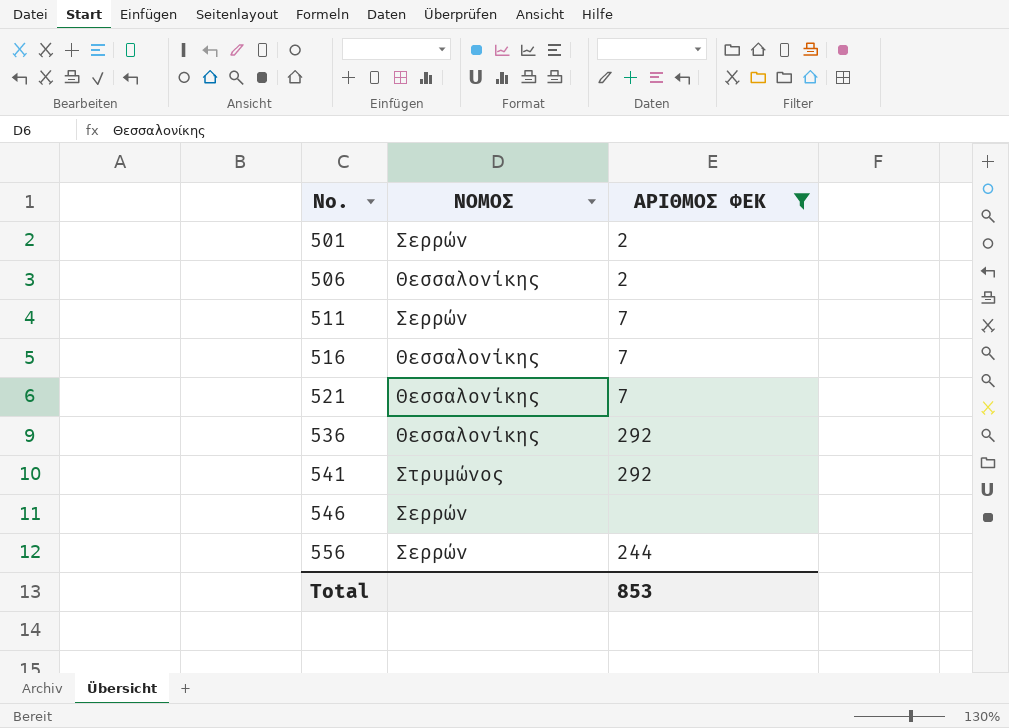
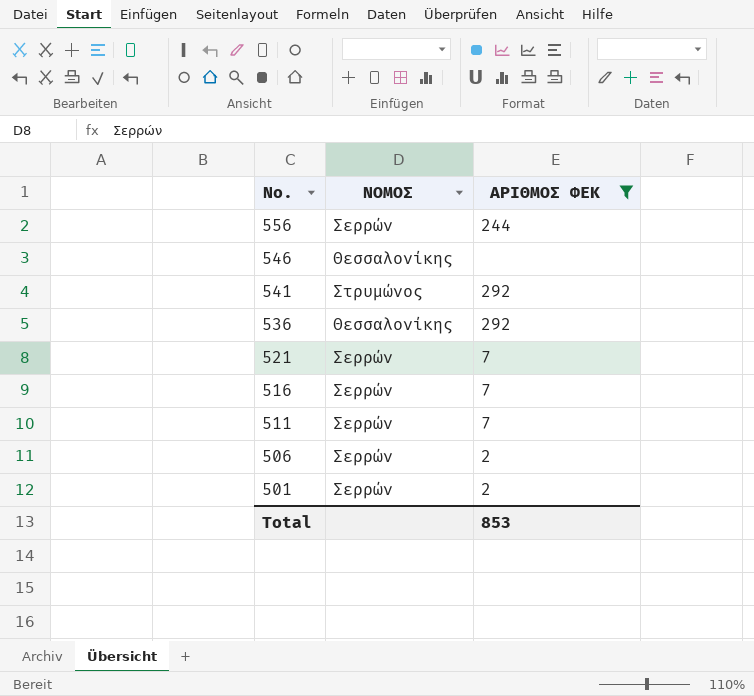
row order: No. ascending -> No. descending
546 | ΝΟΜΟΣ: Σερρών -> Θεσσαλονίκης
521 | ΝΟΜΟΣ: Θεσσαλονίκης -> Σερρών
516 | ΝΟΜΟΣ: Θεσσαλονίκης -> Σερρών
506 | ΝΟΜΟΣ: Θεσσαλονίκης -> Σερρών

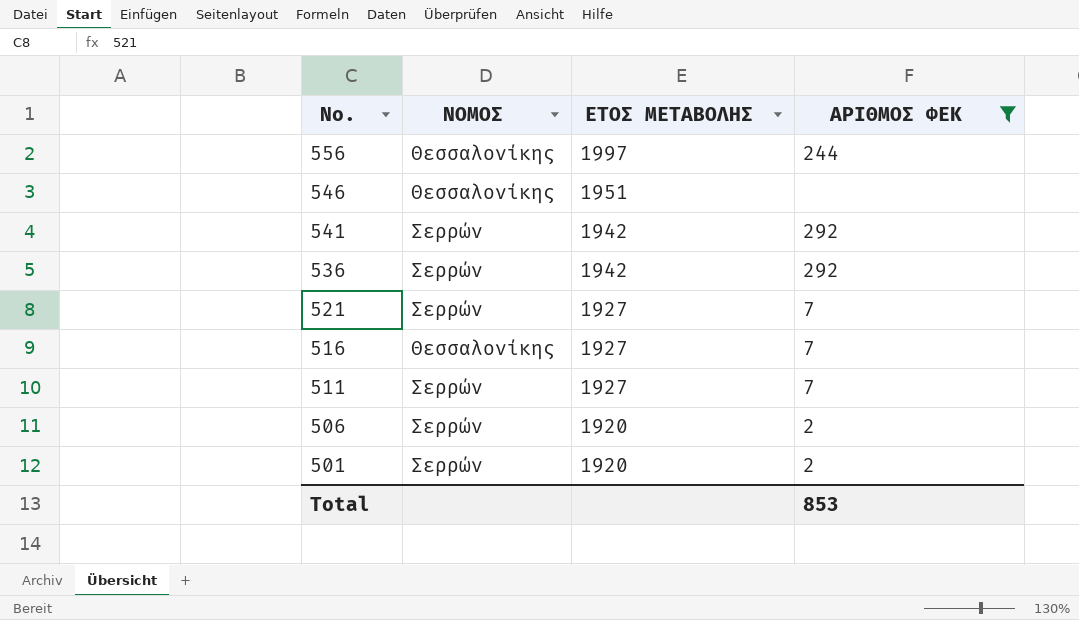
column ΕΤΟΣ ΜΕΤΑΒΟΛΗΣ | position: none -> 3
556 | ΝΟΜΟΣ: Σερρών -> Θεσσαλονίκης
541 | ΝΟΜΟΣ: Στρυμώνος -> Σερρών
536 | ΝΟΜΟΣ: Θεσσαλονίκης -> Σερρών
516 | ΝΟΜΟΣ: Σερρών -> Θεσσαλονίκης

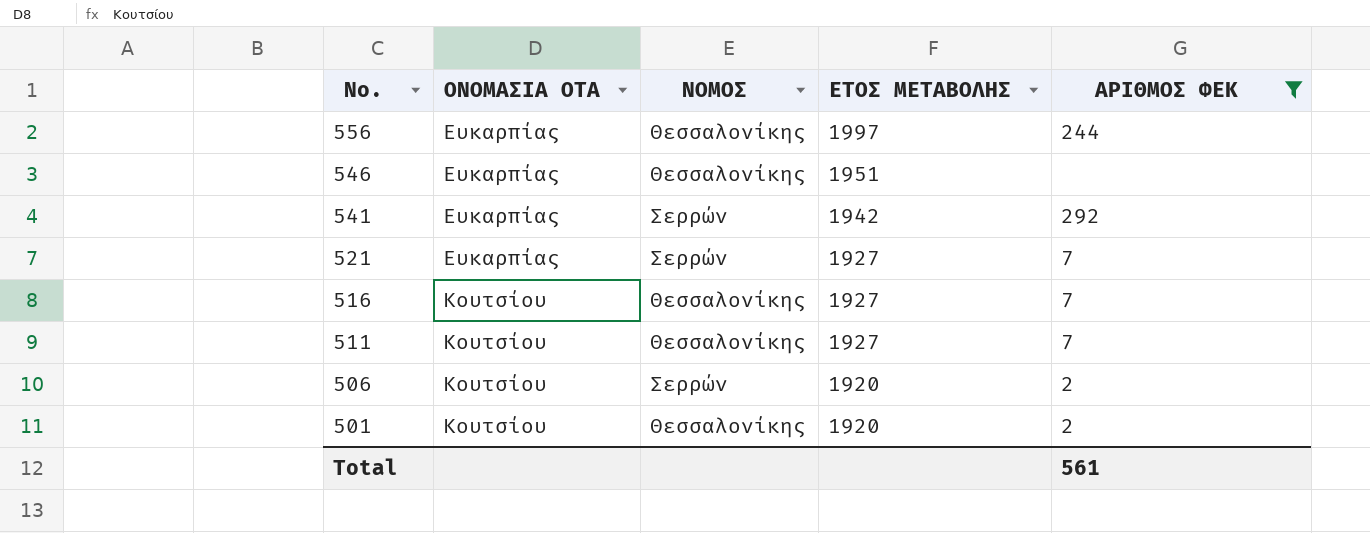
column ΟΝΟΜΑΣΙΑ ΟΤΑ | position: none -> 2
row 536: Σερρών | 1942 | 292 -> none
511 | ΝΟΜΟΣ: Σερρών -> Θεσσαλονίκης
501 | ΝΟΜΟΣ: Σερρών -> Θεσσαλονίκης
Total | ΑΡΙΘΜΟΣ ΦΕΚ: 853 -> 561

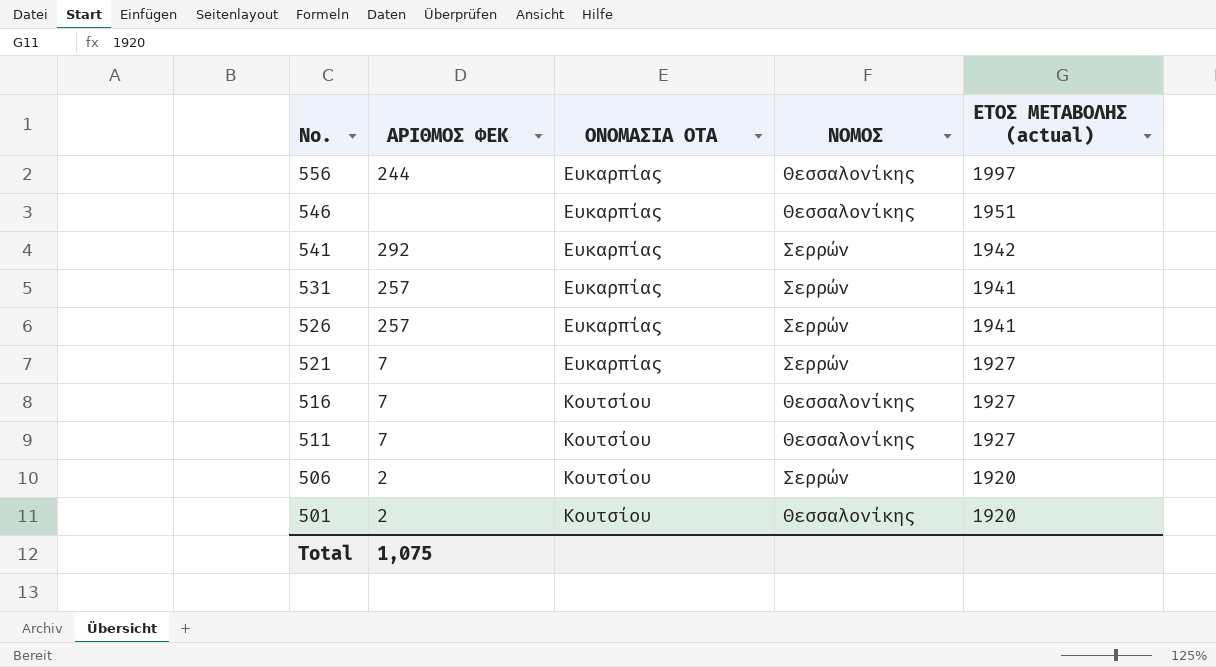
filter: ΑΡΙΘΜΟΣ ΦΕΚ != 257 -> none
column ΑΡΙΘΜΟΣ ΦΕΚ | position: 5 -> 2
column name: ΕΤΟΣ ΜΕΤΑΒΟΛΗΣ -> ΕΤΟΣ ΜΕΤΑΒΟΛΗΣ (actual)
Total | ΑΡΙΘΜΟΣ ΦΕΚ: 561 -> 1,075

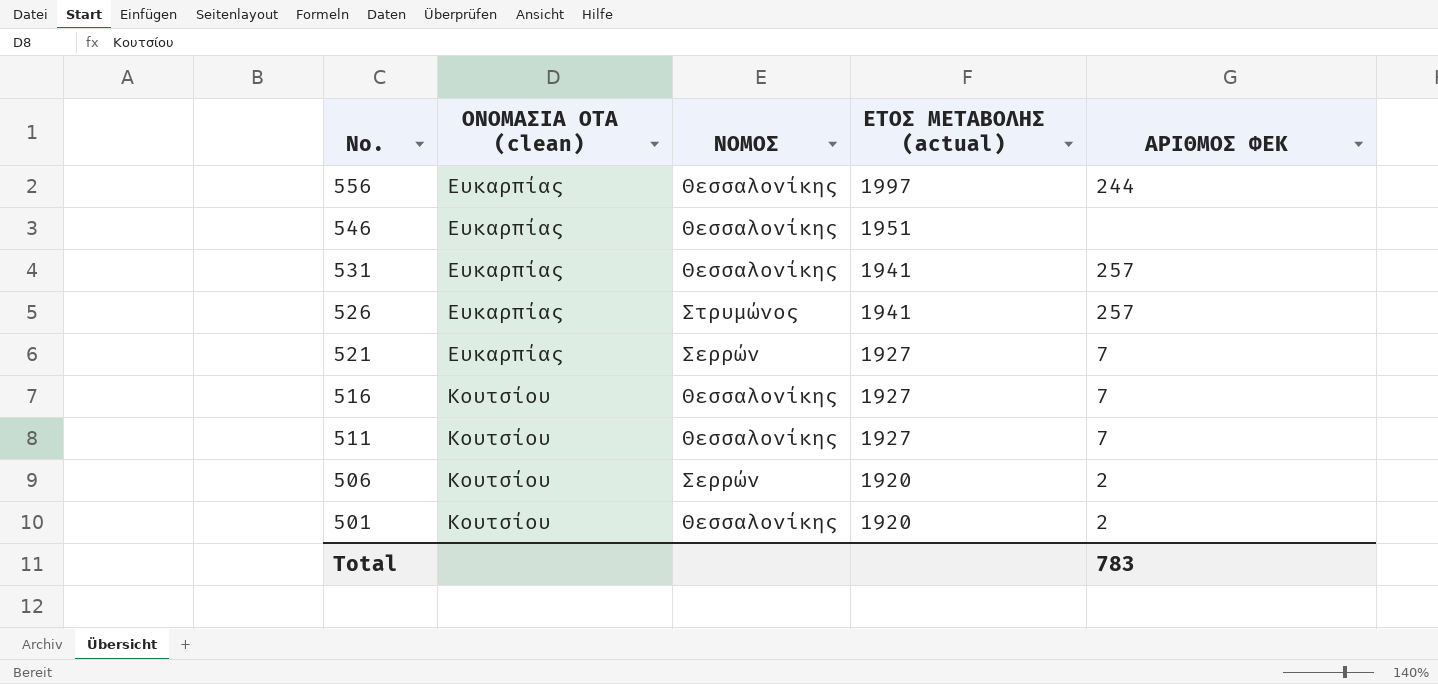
column name: ΟΝΟΜΑΣΙΑ ΟΤΑ -> ΟΝΟΜΑΣΙΑ ΟΤΑ (clean)
column ΑΡΙΘΜΟΣ ΦΕΚ | position: 2 -> 5
row 541: 292 | Ευκαρπίας | Σερρών | 1942 -> none
531 | ΝΟΜΟΣ: Σερρών -> Θεσσαλονίκης
526 | ΝΟΜΟΣ: Σερρών -> Στρυμώνος
Total | ΑΡΙΘΜΟΣ ΦΕΚ: 1,075 -> 783

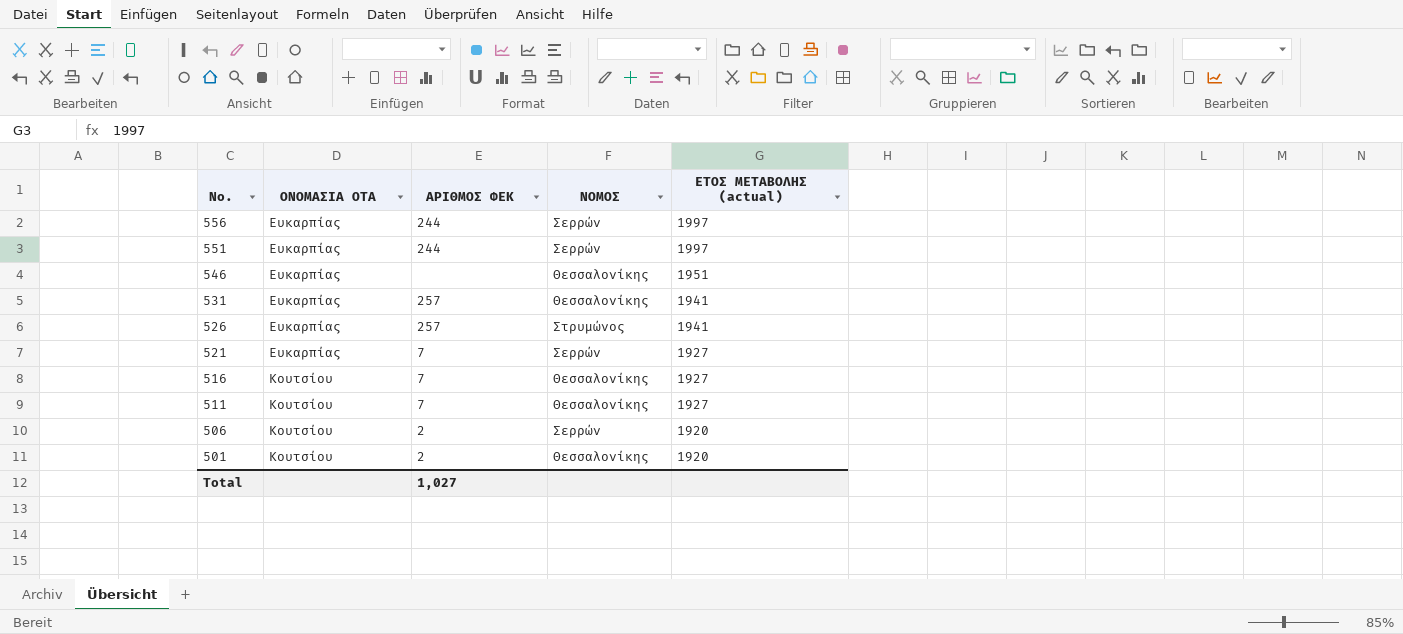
column name: ΟΝΟΜΑΣΙΑ ΟΤΑ (clean) -> ΟΝΟΜΑΣΙΑ ΟΤΑ
column ΑΡΙΘΜΟΣ ΦΕΚ | position: 5 -> 3
556 | ΝΟΜΟΣ: Θεσσαλονίκης -> Σερρών
row 551: none -> Ευκαρπίας | 244 | Σερρών | 1997
Total | ΑΡΙΘΜΟΣ ΦΕΚ: 783 -> 1,027

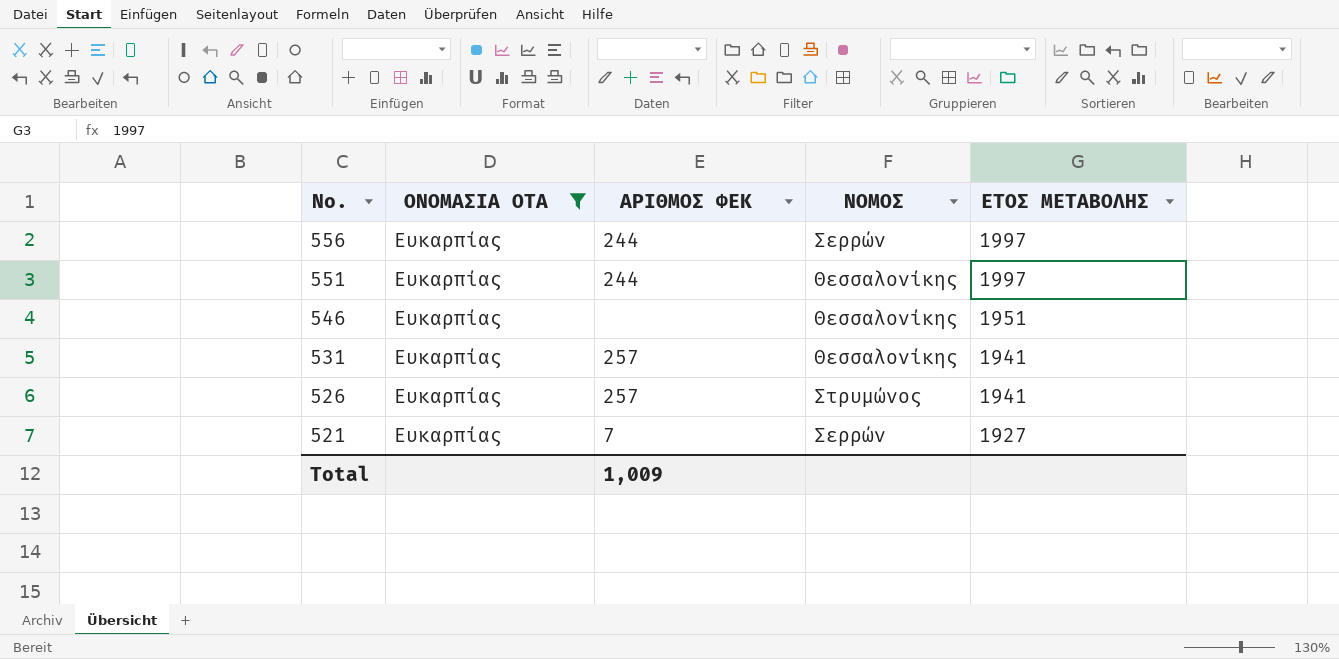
filter: none -> ΟΝΟΜΑΣΙΑ ΟΤΑ = Ευκαρπίας
column name: ΕΤΟΣ ΜΕΤΑΒΟΛΗΣ (actual) -> ΕΤΟΣ ΜΕΤΑΒΟΛΗΣ
551 | ΝΟΜΟΣ: Σερρών -> Θεσσαλονίκης
Total | ΑΡΙΘΜΟΣ ΦΕΚ: 1,027 -> 1,009

